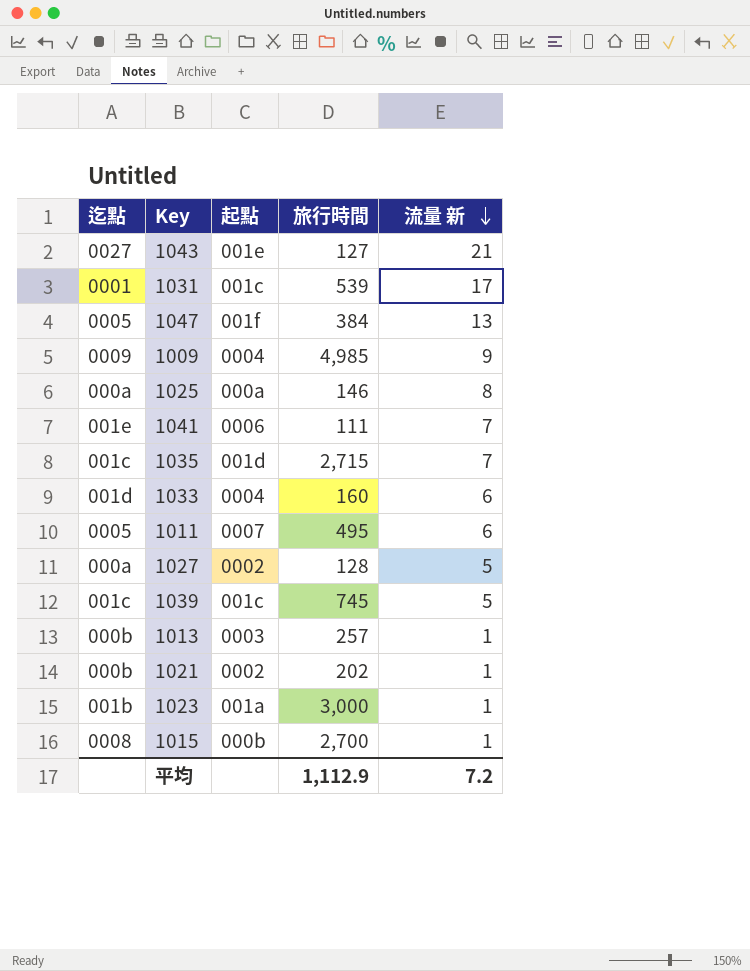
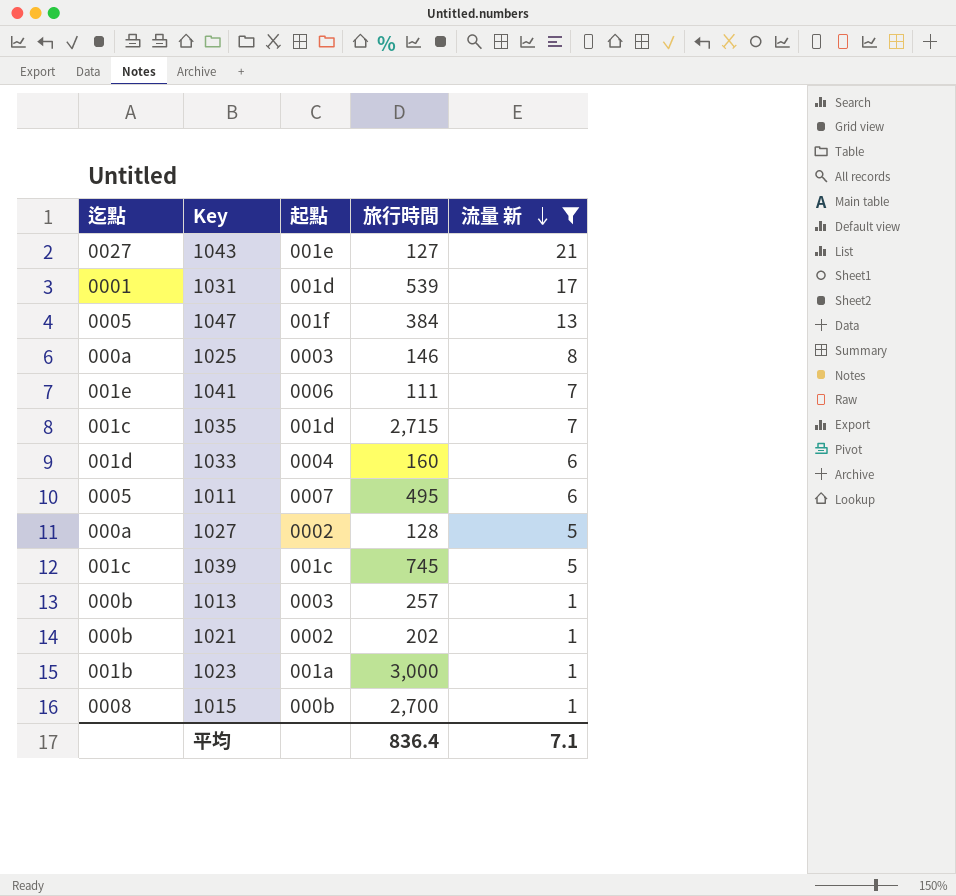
filter: none -> 流量 新 != 9
1031 | 起點: 001c -> 001d
1025 | 起點: 000a -> 0003
平均 | 旅行時間: 1,112.9 -> 836.4
平均 | 流量 新: 7.2 -> 7.1

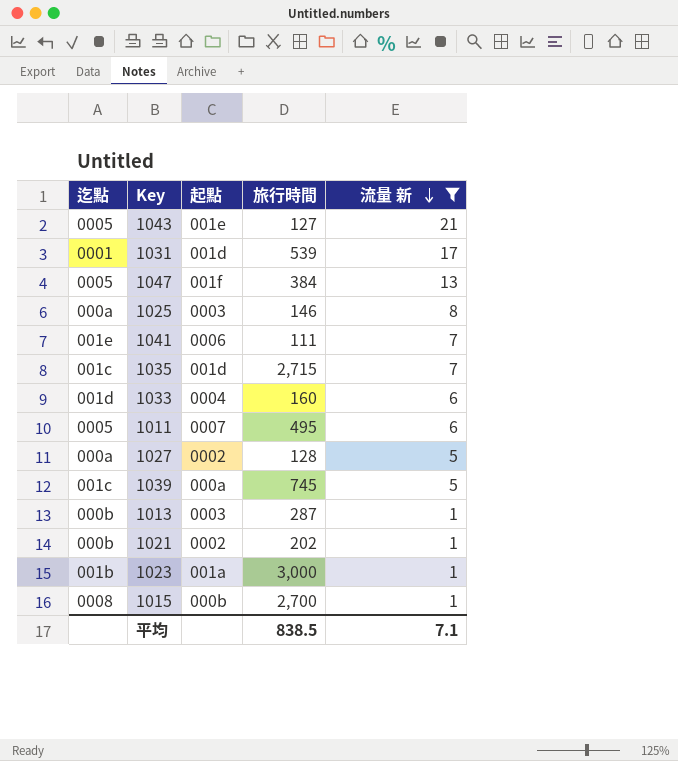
1043 | 迄點: 0027 -> 0005
1039 | 起點: 001c -> 000a
1013 | 旅行時間: 257 -> 287
平均 | 旅行時間: 836.4 -> 838.5

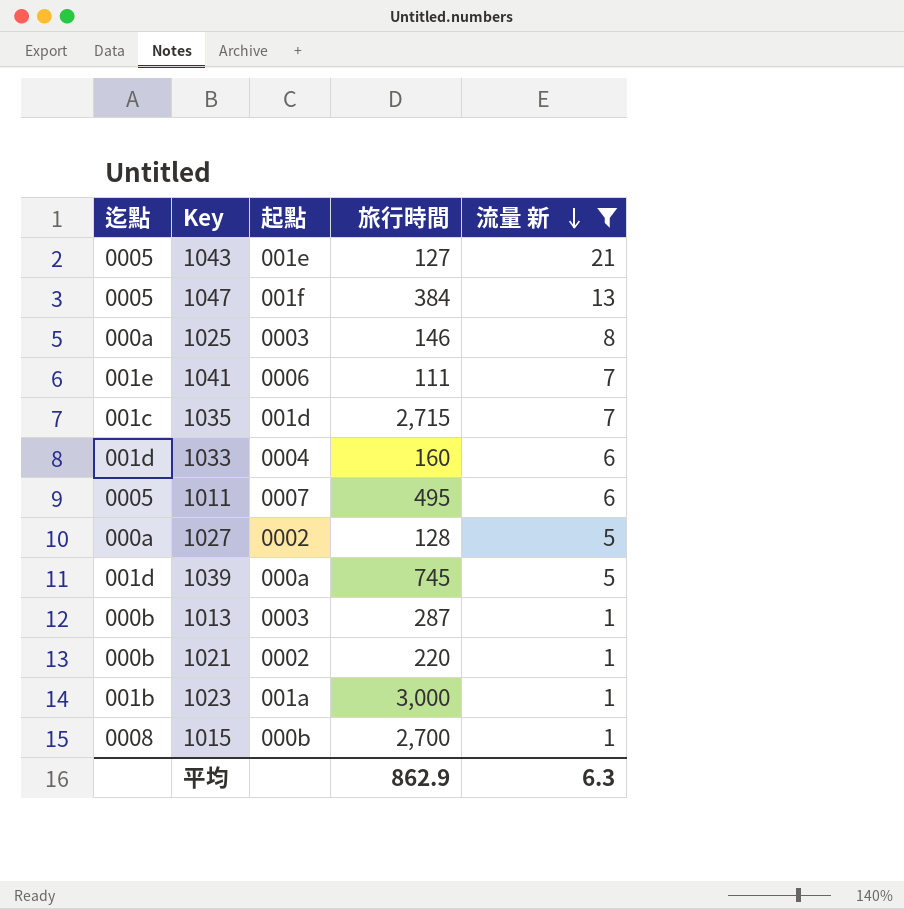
row 1031: 0001 | 001d | 539 | 17 -> none
1039 | 迄點: 001c -> 001d
1021 | 旅行時間: 202 -> 220
平均 | 旅行時間: 838.5 -> 862.9
平均 | 流量 新: 7.1 -> 6.3

